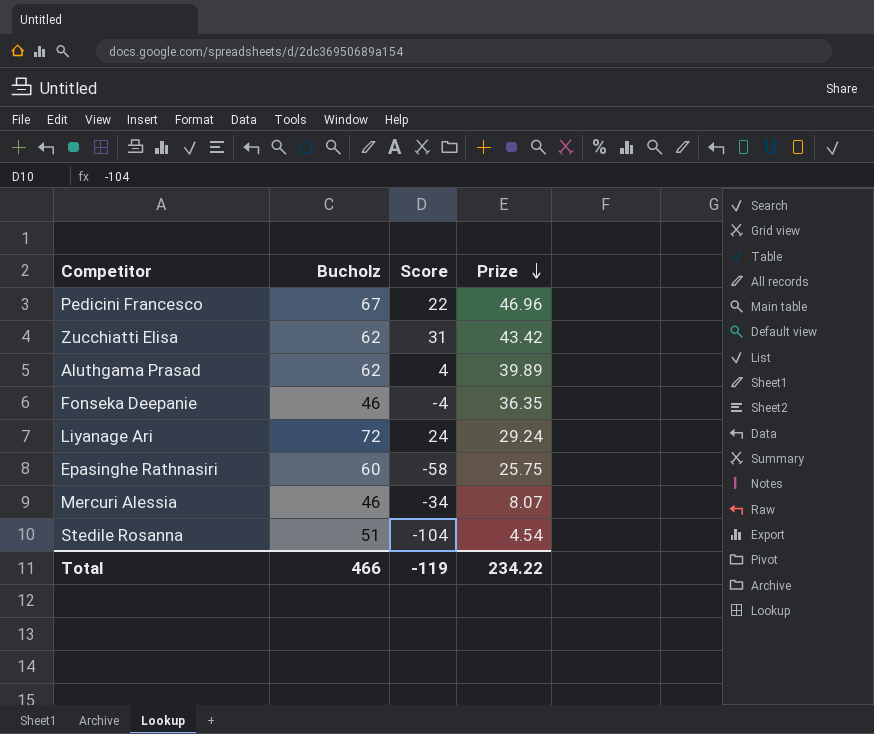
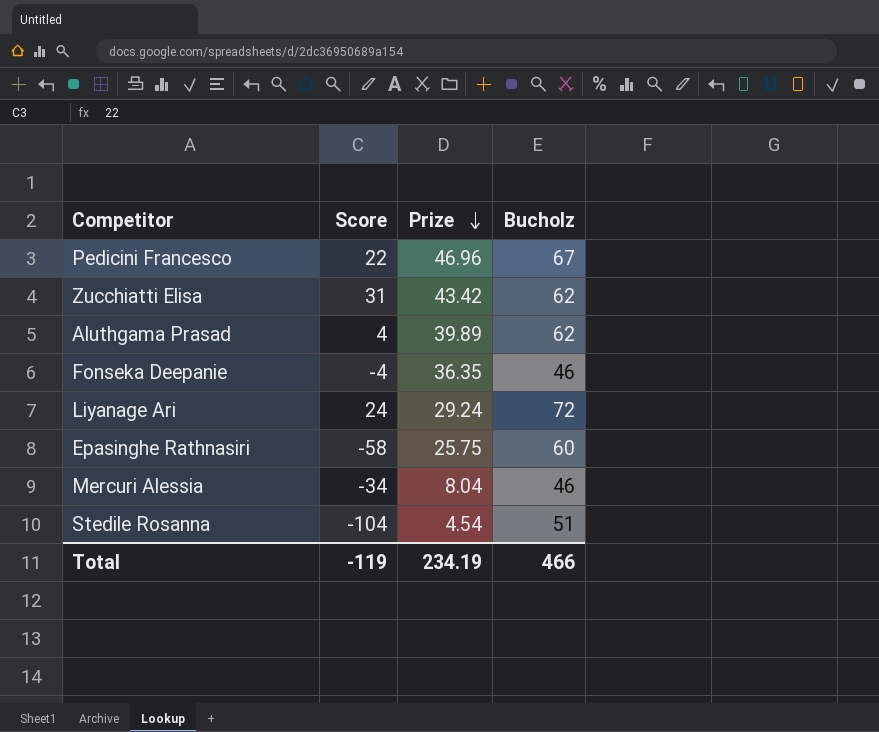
column Bucholz | position: 2 -> 4
Mercuri Alessia | Prize: 8.07 -> 8.04
Total | Prize: 234.22 -> 234.19

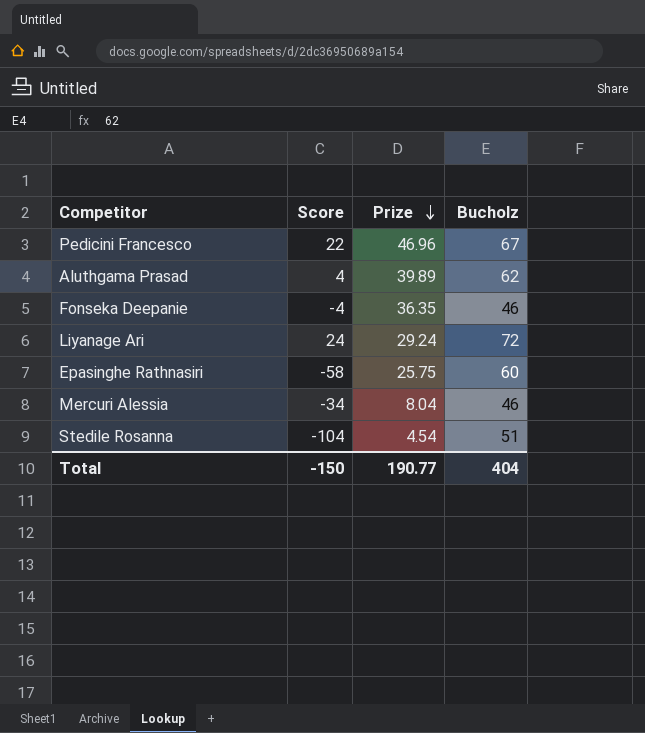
row Zucchiatti Elisa: 31 | 43.42 | 62 -> none
Total | Score: -119 -> -150
Total | Prize: 234.19 -> 190.77
Total | Bucholz: 466 -> 404

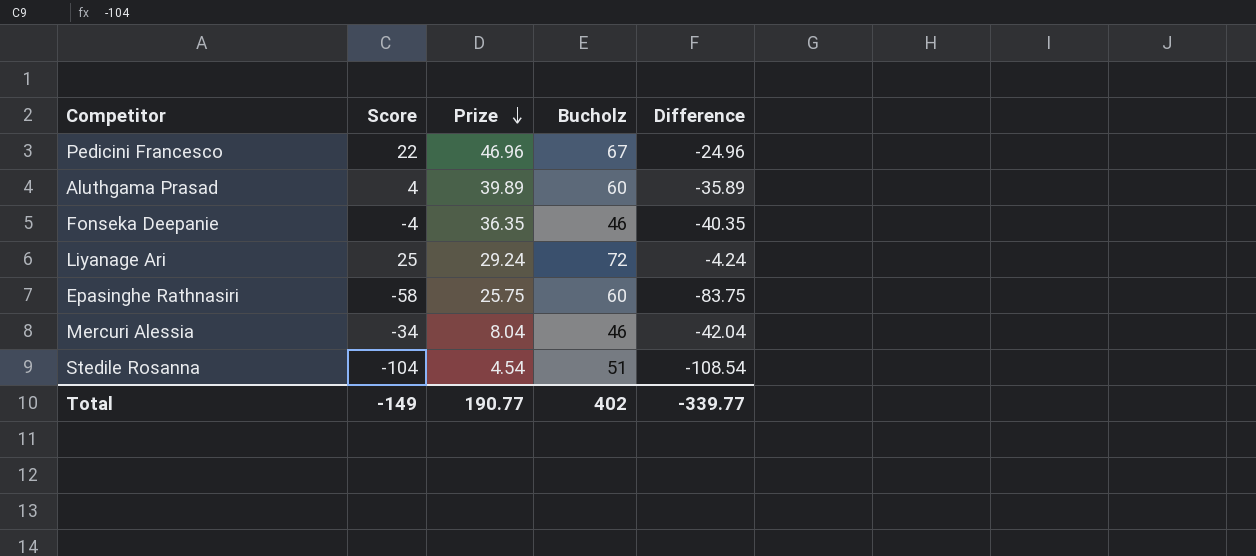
column Difference | formula: none -> [Score] - [Prize]
Aluthgama Prasad | Bucholz: 62 -> 60
Liyanage Ari | Score: 24 -> 25
Total | Score: -150 -> -149
Total | Bucholz: 404 -> 402

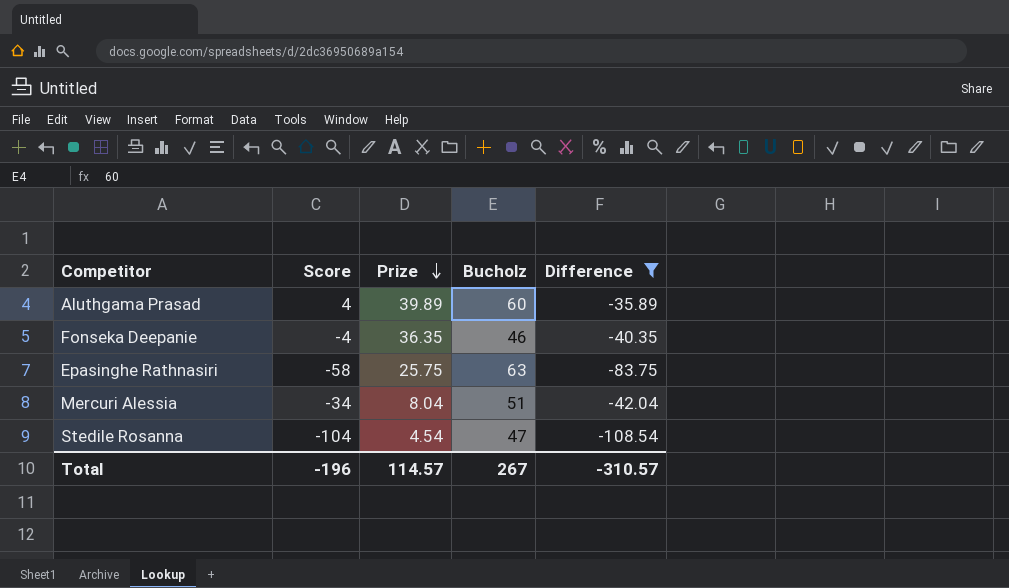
filter: none -> Difference <= -35.89
Epasinghe Rathnasiri | Bucholz: 60 -> 63
Mercuri Alessia | Bucholz: 46 -> 51
Stedile Rosanna | Bucholz: 51 -> 47
Total | Score: -149 -> -196
Total | Prize: 190.77 -> 114.57
Total | Bucholz: 402 -> 267
Total | Difference: -339.77 -> -310.57

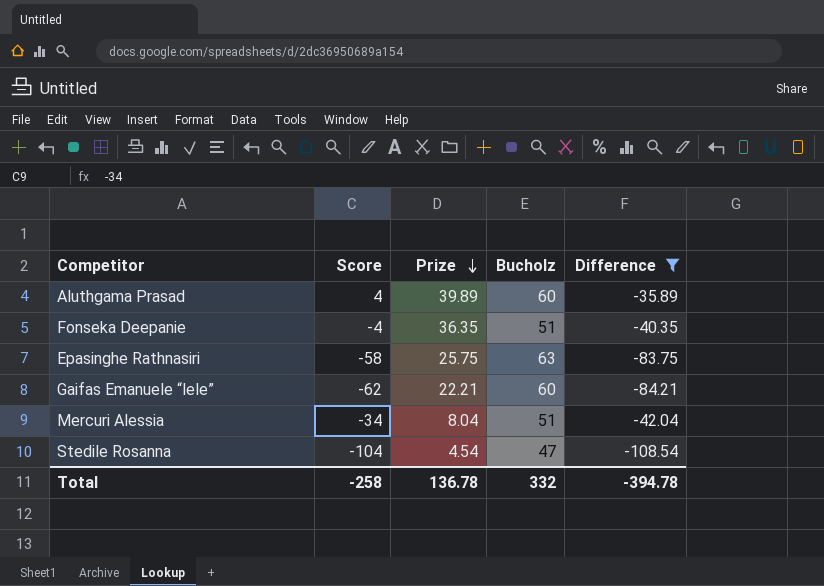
Fonseka Deepanie | Bucholz: 46 -> 51
row Gaifas Emanuele “lele”: none -> -62 | 22.21 | 60 | -84.21
Total | Score: -196 -> -258
Total | Prize: 114.57 -> 136.78
Total | Bucholz: 267 -> 332
Total | Difference: -310.57 -> -394.78

